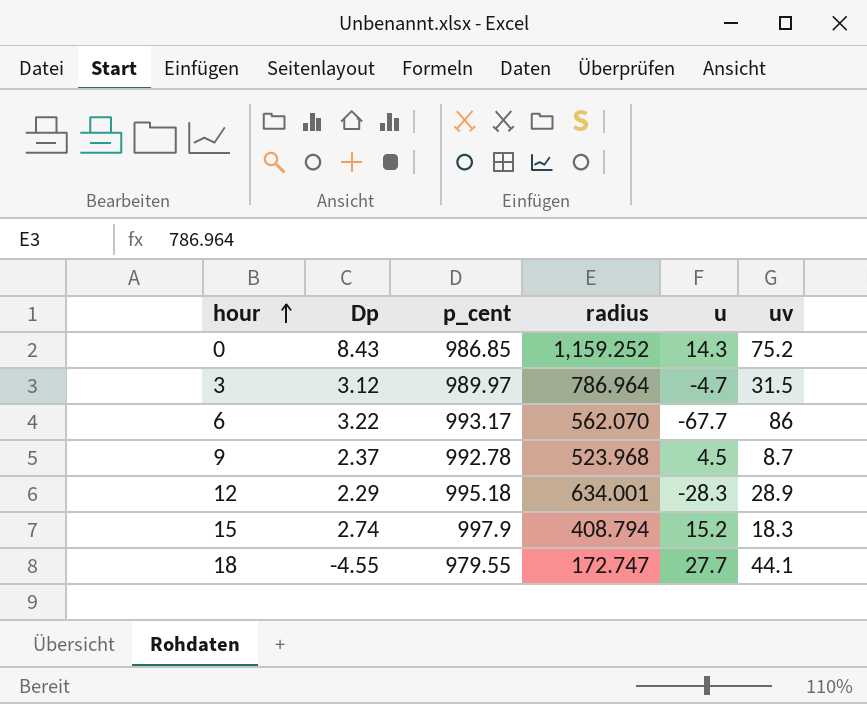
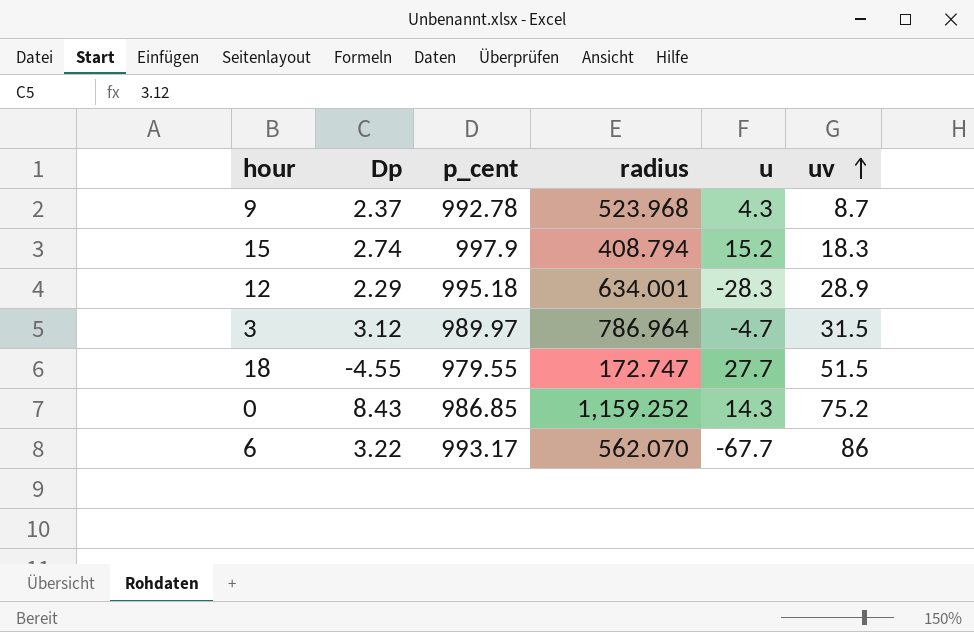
row order: hour ascending -> uv ascending
9 | u: 4.5 -> 4.3
18 | uv: 44.1 -> 51.5

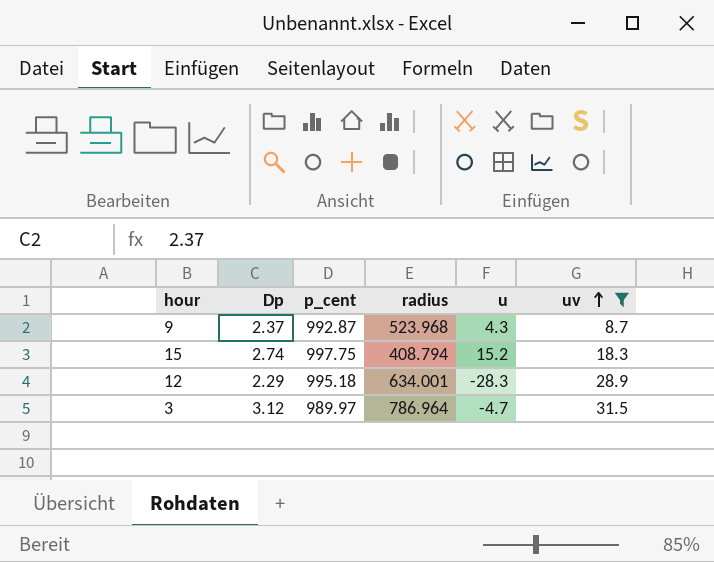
filter: none -> uv <= 31.5
9 | p_cent: 992.78 -> 992.87
15 | p_cent: 997.9 -> 997.75

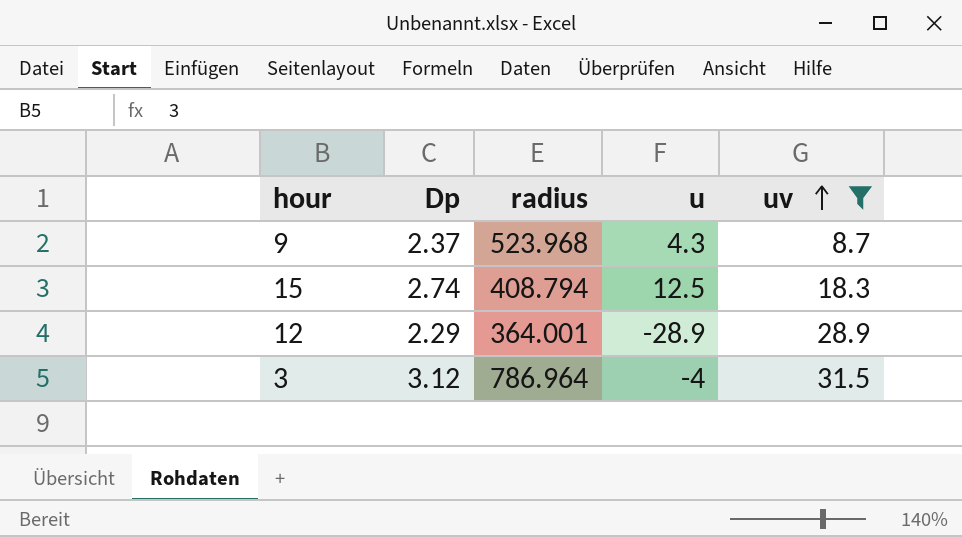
column p_cent | position: 3 -> none
15 | u: 15.2 -> 12.5
12 | radius: 634.001 -> 364.001
12 | u: -28.3 -> -28.9
3 | u: -4.7 -> -4

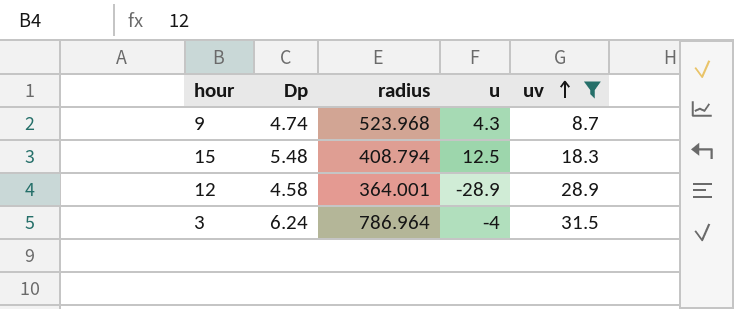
9 | Dp: 2.37 -> 4.74
15 | Dp: 2.74 -> 5.48
12 | Dp: 2.29 -> 4.58
3 | Dp: 3.12 -> 6.24

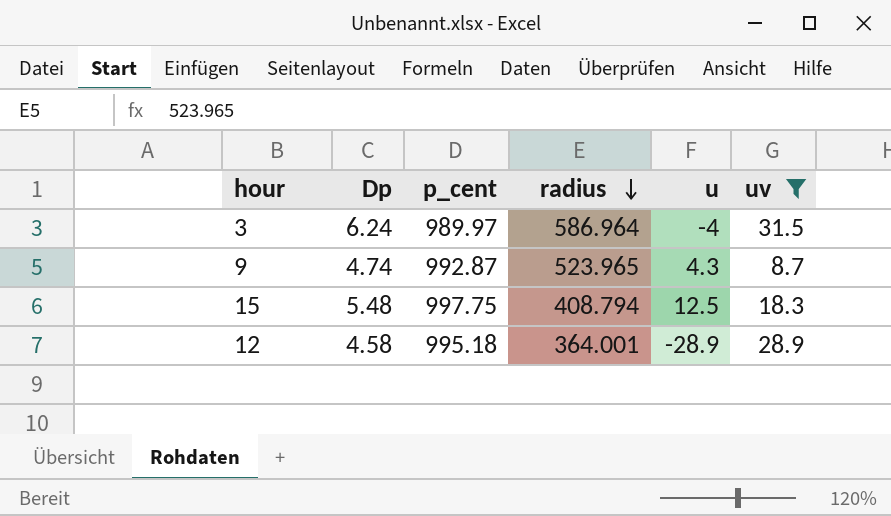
row order: uv ascending -> radius descending
column p_cent | position: none -> 3
3 | radius: 786.964 -> 586.964
9 | radius: 523.968 -> 523.965

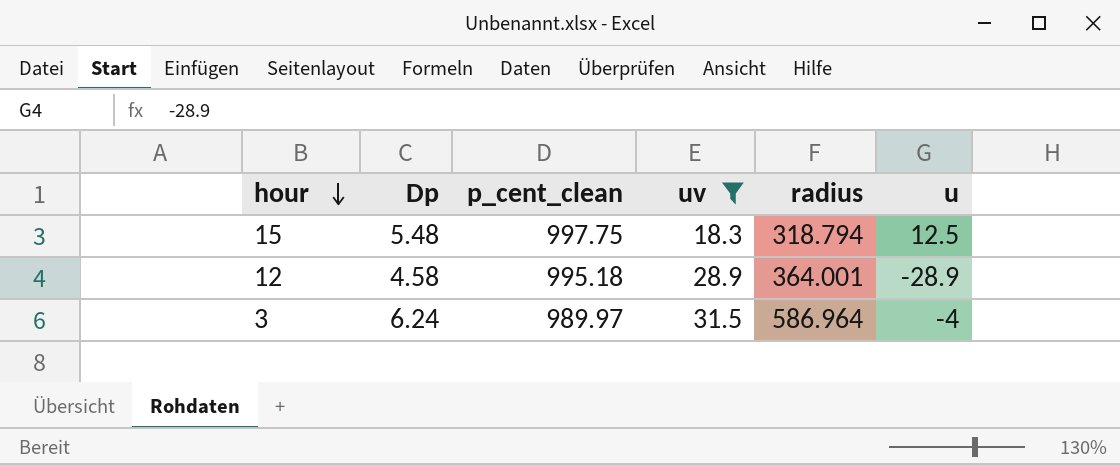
row order: radius descending -> hour descending
column name: p_cent -> p_cent_clean
column uv | position: 6 -> 4
row 9: 4.74 | 992.87 | 523.965 | 4.3 | 8.7 -> none
15 | radius: 408.794 -> 318.794

